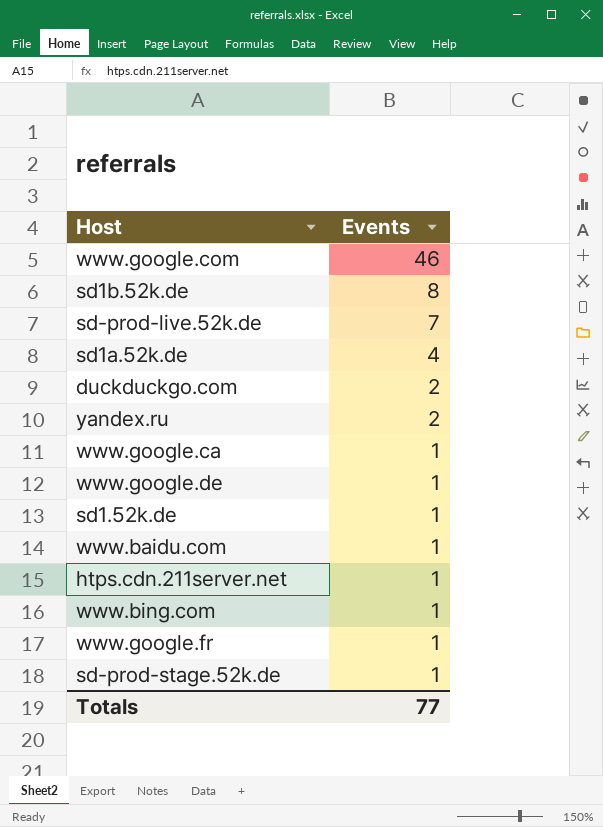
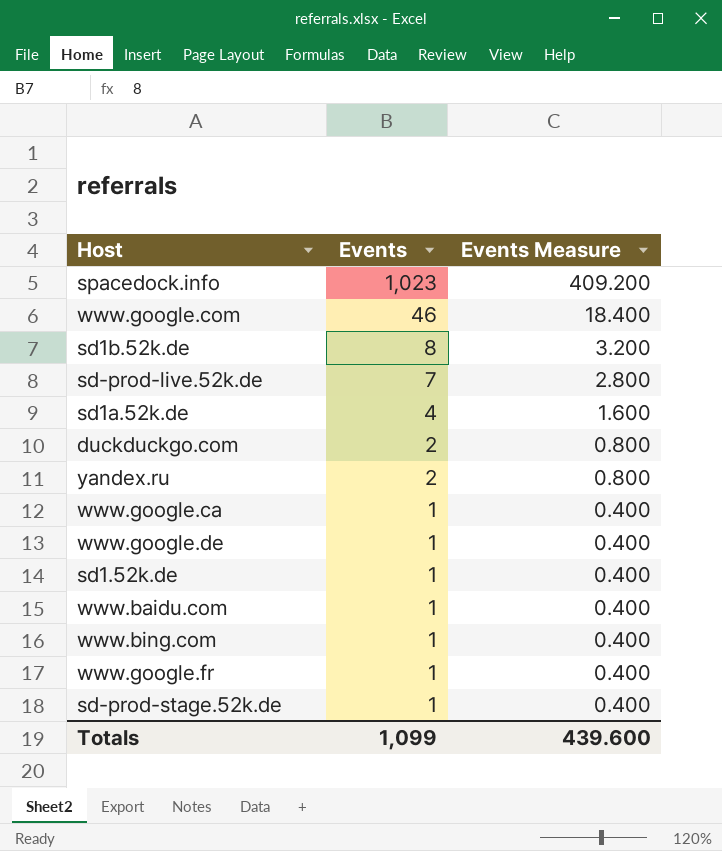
column Events Measure | formula: none -> [Events] * 0.4
row htps.cdn.211server.net: 1 -> none
row spacedock.info: none -> 1,023 | 409.200
Totals | Events: 77 -> 1,099

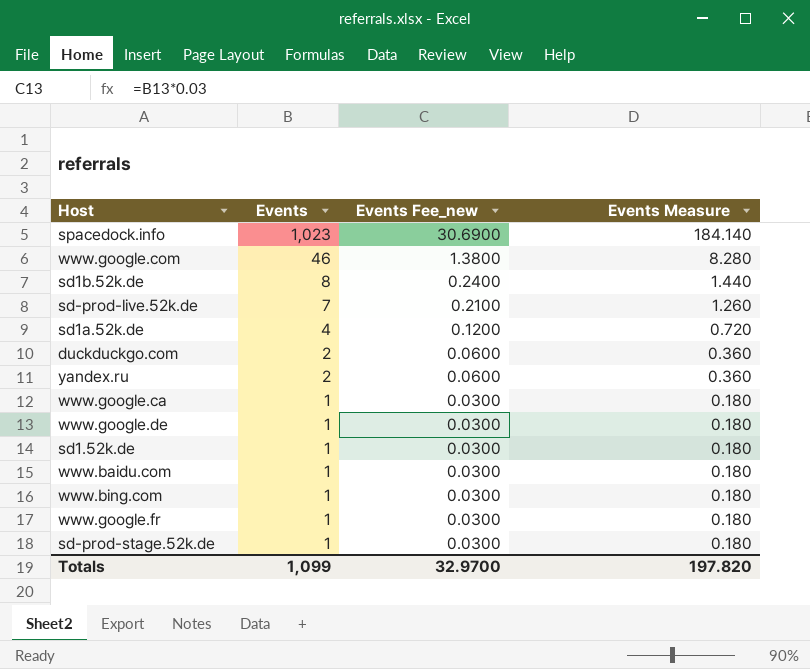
column Events Fee_new | formula: none -> [Events] * 0.03
column Events Measure | formula: [Events] * 0.4 -> [Events] * 0.18
Totals | Events Measure: 439.600 -> 197.820

